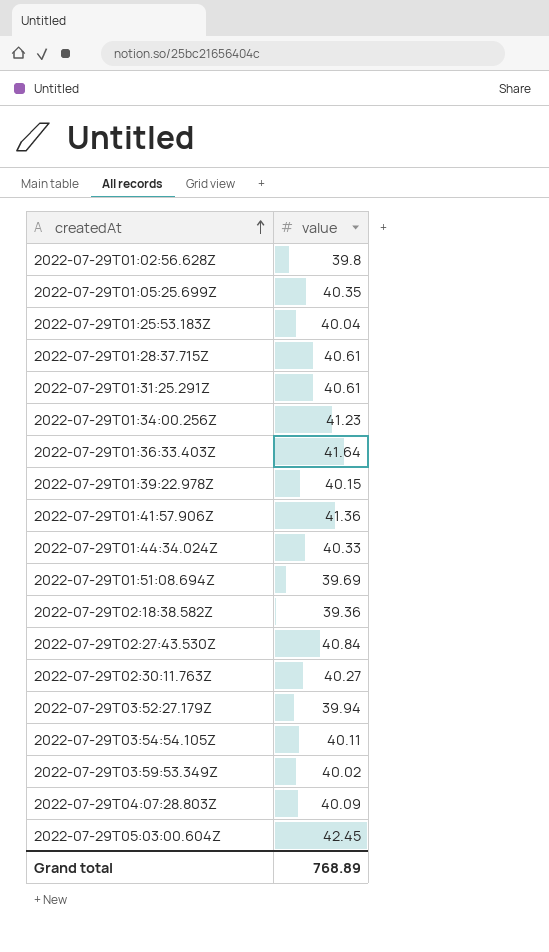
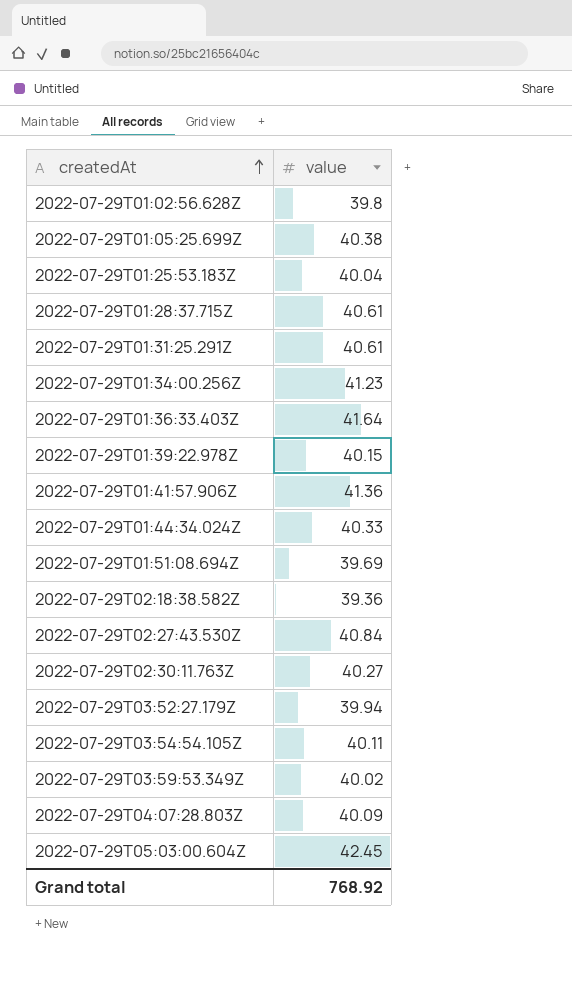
2022-07-29T01:05:25.699Z | value: 40.35 -> 40.38
Grand total | value: 768.89 -> 768.92

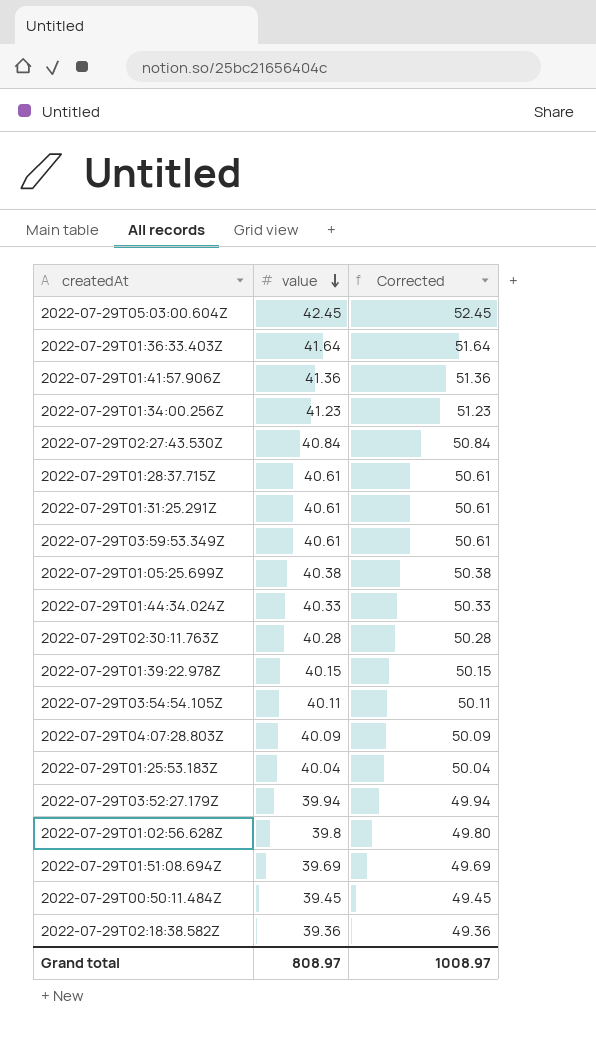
row order: createdAt ascending -> value descending
column Corrected | formula: none -> [value] + 10
2022-07-29T03:59:53.349Z | value: 40.02 -> 40.61
2022-07-29T02:30:11.763Z | value: 40.27 -> 40.28
row 2022-07-29T00:50:11.484Z: none -> 39.45 | 49.45
Grand total | value: 768.92 -> 808.97

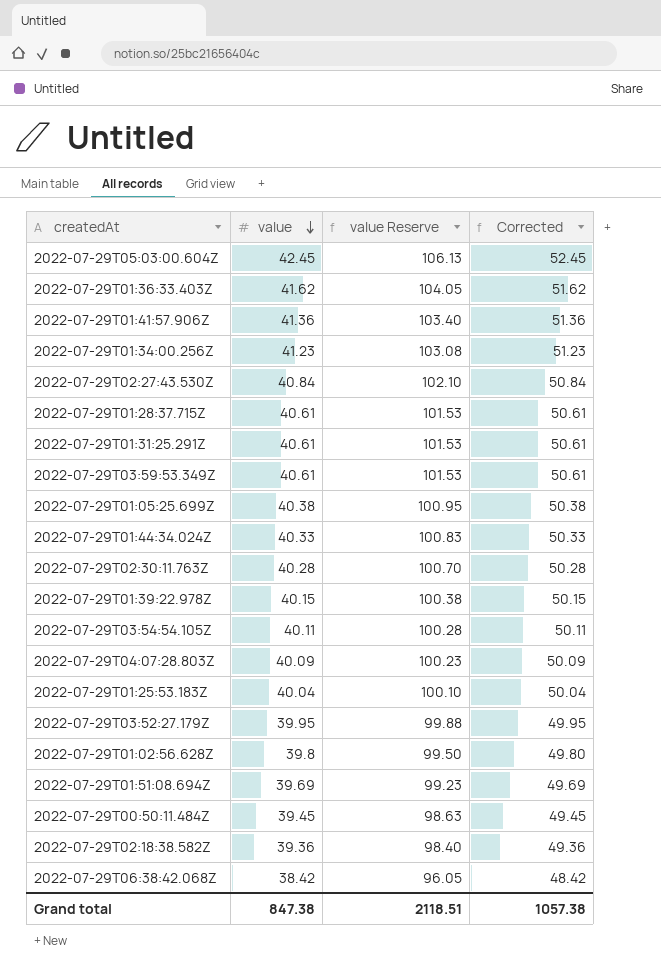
column value Reserve | formula: none -> [value] * 2.5
2022-07-29T01:36:33.403Z | value: 41.64 -> 41.62
2022-07-29T01:36:33.403Z | Corrected: 51.64 -> 51.62
2022-07-29T03:52:27.179Z | value: 39.94 -> 39.95
2022-07-29T03:52:27.179Z | Corrected: 49.94 -> 49.95
row 2022-07-29T06:38:42.068Z: none -> 38.42 | 96.05 | 48.42
Grand total | value: 808.97 -> 847.38
Grand total | Corrected: 1008.97 -> 1057.38

